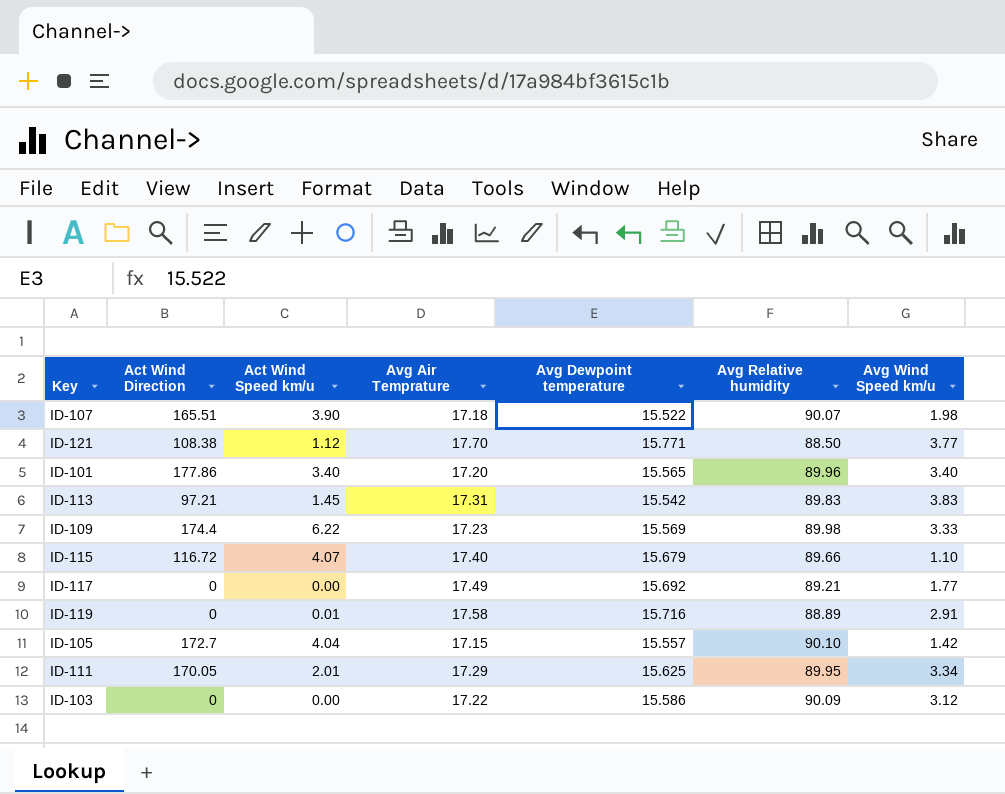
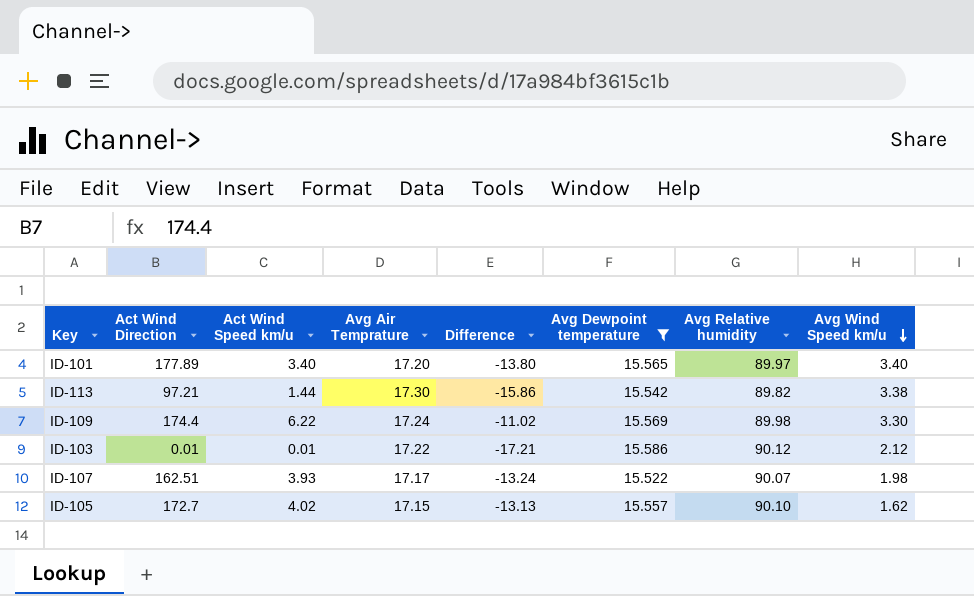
filter: none -> Avg Dewpoint temperature <= 15.586
row order: none -> Avg Wind Speed km/u descending
column Difference | formula: none -> [Act Wind Speed km/u] - [Avg Air Temprature]
ID-101 | Act Wind Direction: 177.86 -> 177.89
ID-101 | Avg Relative humidity: 89.96 -> 89.97
ID-113 | Act Wind Speed km/u: 1.45 -> 1.44
ID-113 | Avg Air Temprature: 17.31 -> 17.30
ID-113 | Avg Relative humidity: 89.83 -> 89.82
ID-113 | Avg Wind Speed km/u: 3.83 -> 3.38
ID-109 | Avg Air Temprature: 17.23 -> 17.24
ID-109 | Avg Wind Speed km/u: 3.33 -> 3.30
ID-103 | Act Wind Direction: 0 -> 0.01
ID-103 | Act Wind Speed km/u: 0.00 -> 0.01
ID-103 | Avg Relative humidity: 90.09 -> 90.12
ID-103 | Avg Wind Speed km/u: 3.12 -> 2.12
ID-107 | Act Wind Direction: 165.51 -> 162.51
ID-107 | Act Wind Speed km/u: 3.90 -> 3.93
ID-107 | Avg Air Temprature: 17.18 -> 17.17
ID-105 | Act Wind Speed km/u: 4.04 -> 4.02
ID-105 | Avg Wind Speed km/u: 1.42 -> 1.62

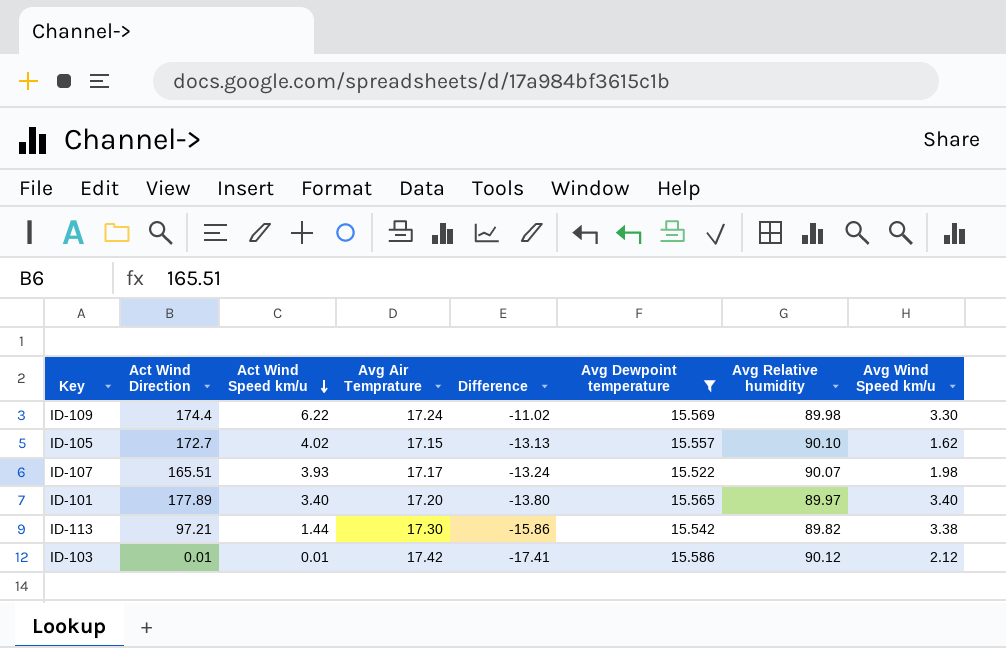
row order: Avg Wind Speed km/u descending -> Act Wind Speed km/u descending
ID-107 | Act Wind Direction: 162.51 -> 165.51
ID-103 | Avg Air Temprature: 17.22 -> 17.42
ID-103 | Difference: -17.21 -> -17.41

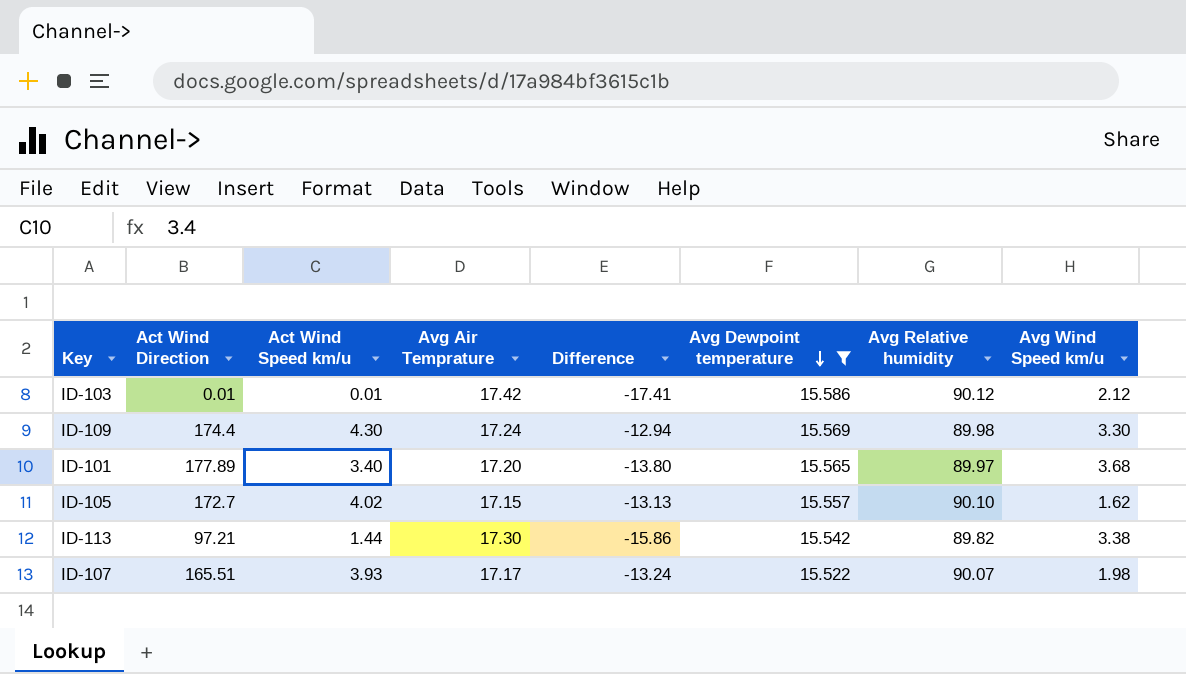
row order: Act Wind Speed km/u descending -> Avg Dewpoint temperature descending
ID-109 | Act Wind Speed km/u: 6.22 -> 4.30
ID-109 | Difference: -11.02 -> -12.94
ID-101 | Avg Wind Speed km/u: 3.40 -> 3.68

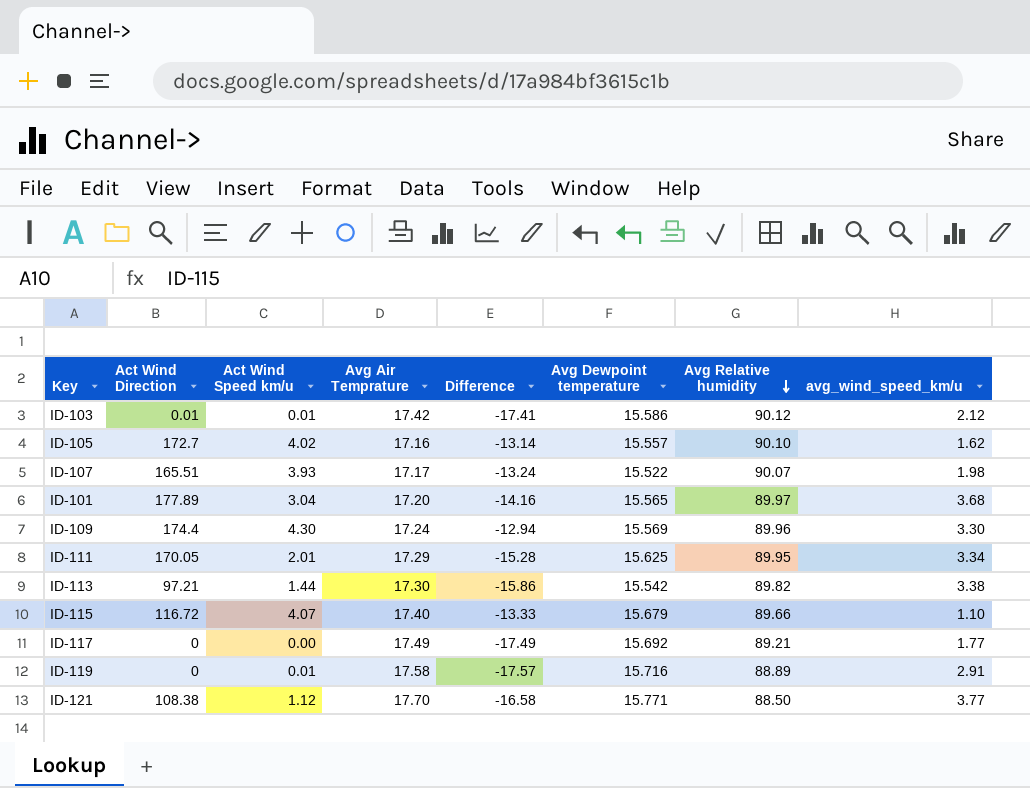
filter: Avg Dewpoint temperature <= 15.586 -> none
row order: Avg Dewpoint temperature descending -> Avg Relative humidity descending
column name: Avg Wind Speed km/u -> avg_wind_speed_km/u
ID-105 | Avg Air Temprature: 17.15 -> 17.16
ID-105 | Difference: -13.13 -> -13.14
ID-101 | Act Wind Speed km/u: 3.40 -> 3.04
ID-101 | Difference: -13.80 -> -14.16
ID-109 | Avg Relative humidity: 89.98 -> 89.96

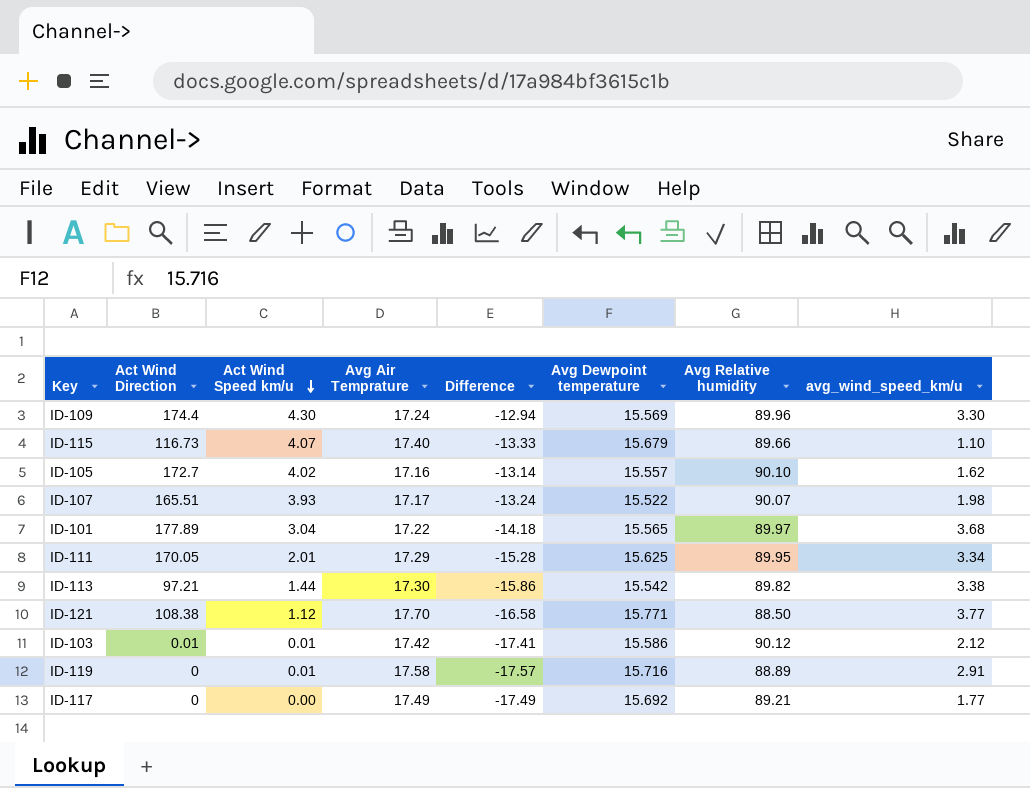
row order: Avg Relative humidity descending -> Act Wind Speed km/u descending
ID-115 | Act Wind Direction: 116.72 -> 116.73
ID-101 | Avg Air Temprature: 17.20 -> 17.22
ID-101 | Difference: -14.16 -> -14.18

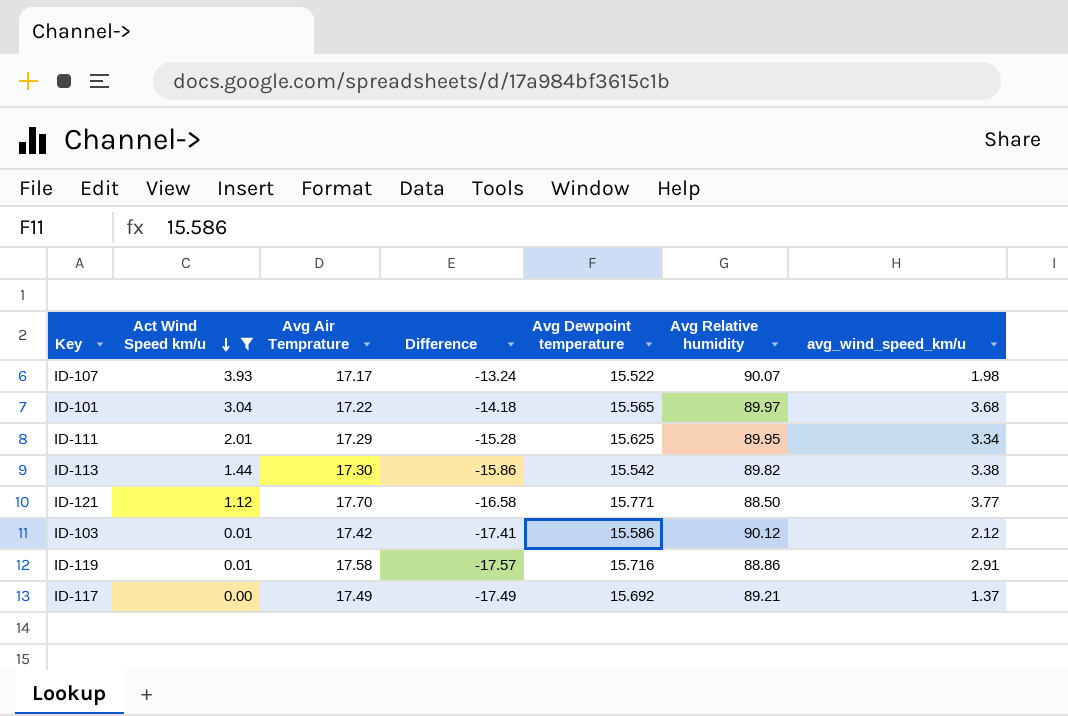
filter: none -> Act Wind Speed km/u <= 3.93
column Act Wind Direction | position: 2 -> none
ID-119 | Avg Relative humidity: 88.89 -> 88.86
ID-117 | avg_wind_speed_km/u: 1.77 -> 1.37

